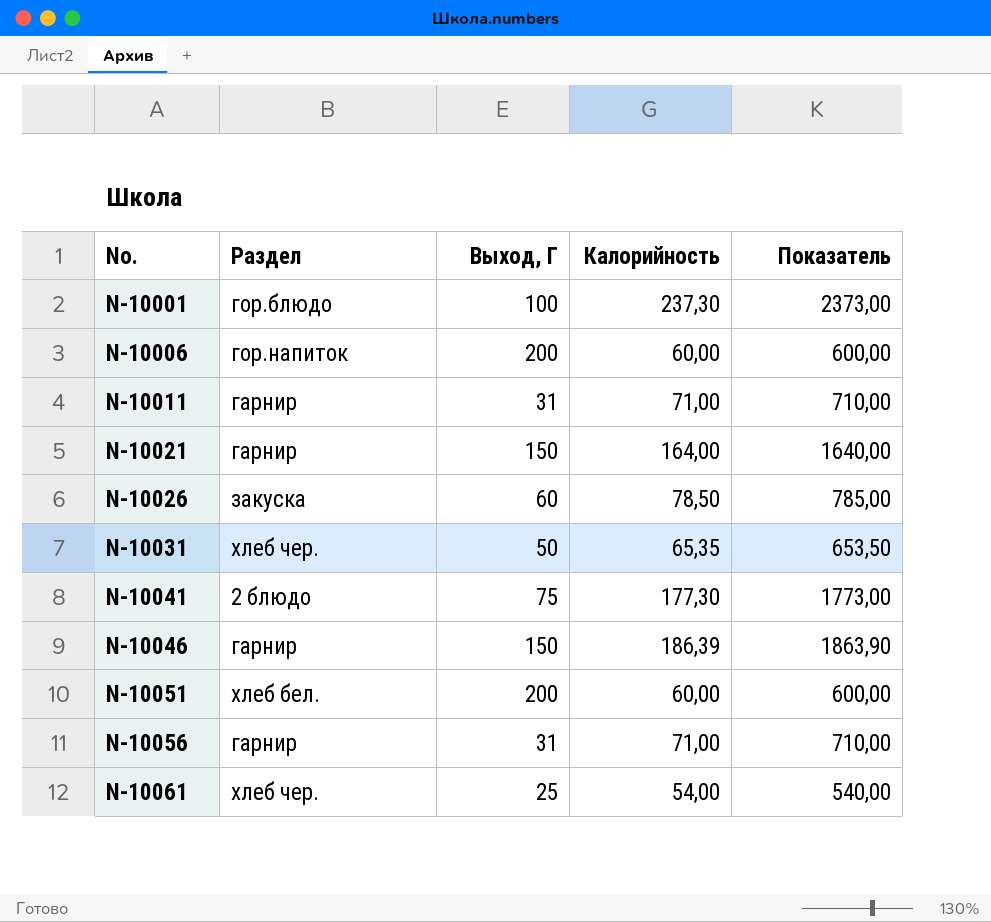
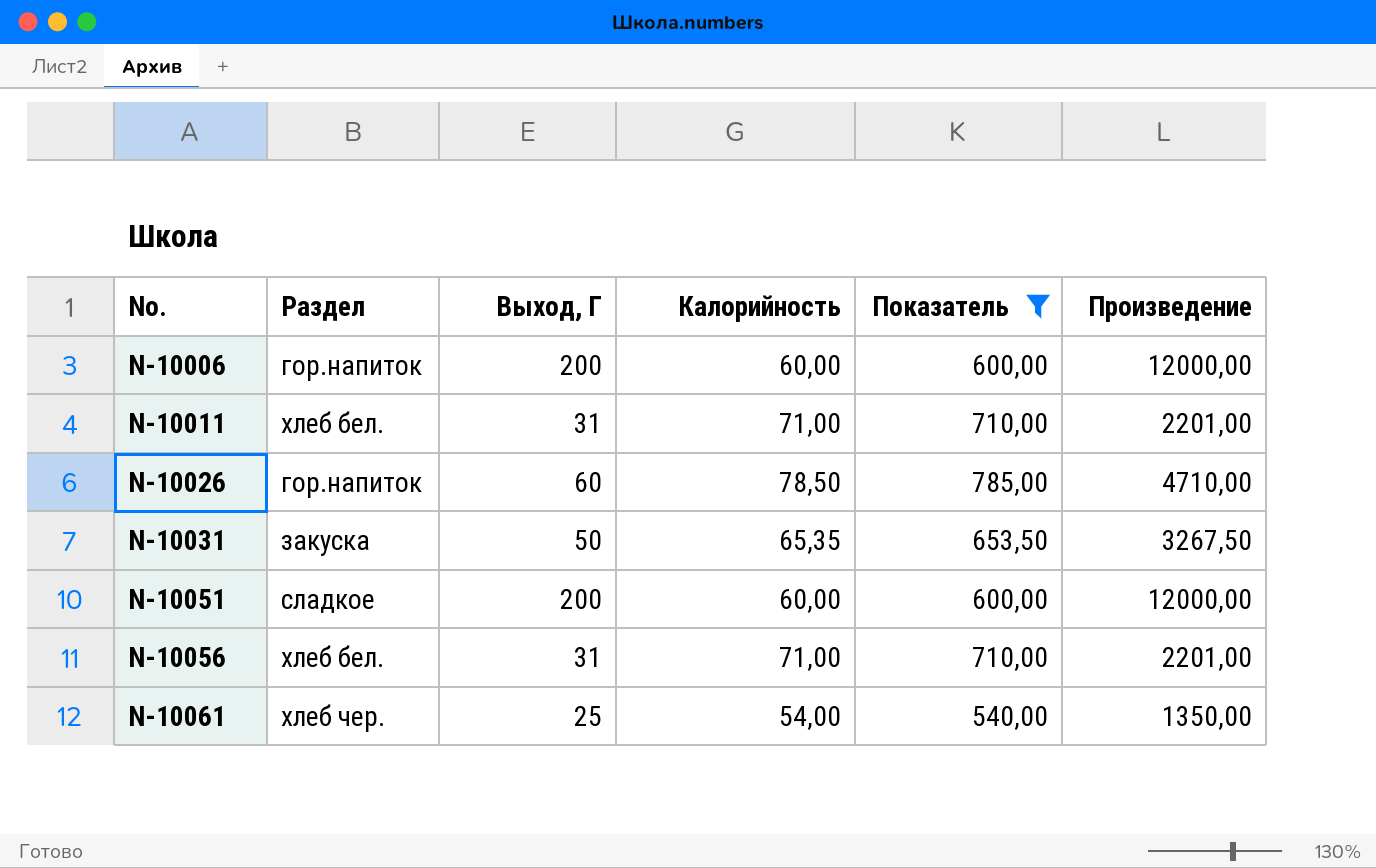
filter: none -> Показатель <= 785,00
column Произведение | formula: none -> [Выход, Г] * [Калорийность]
N-10011 | Раздел: гарнир -> хлеб бел.
N-10026 | Раздел: закуска -> гор.напиток
N-10031 | Раздел: хлеб чер. -> закуска
N-10051 | Раздел: хлеб бел. -> сладкое
N-10056 | Раздел: гарнир -> хлеб бел.

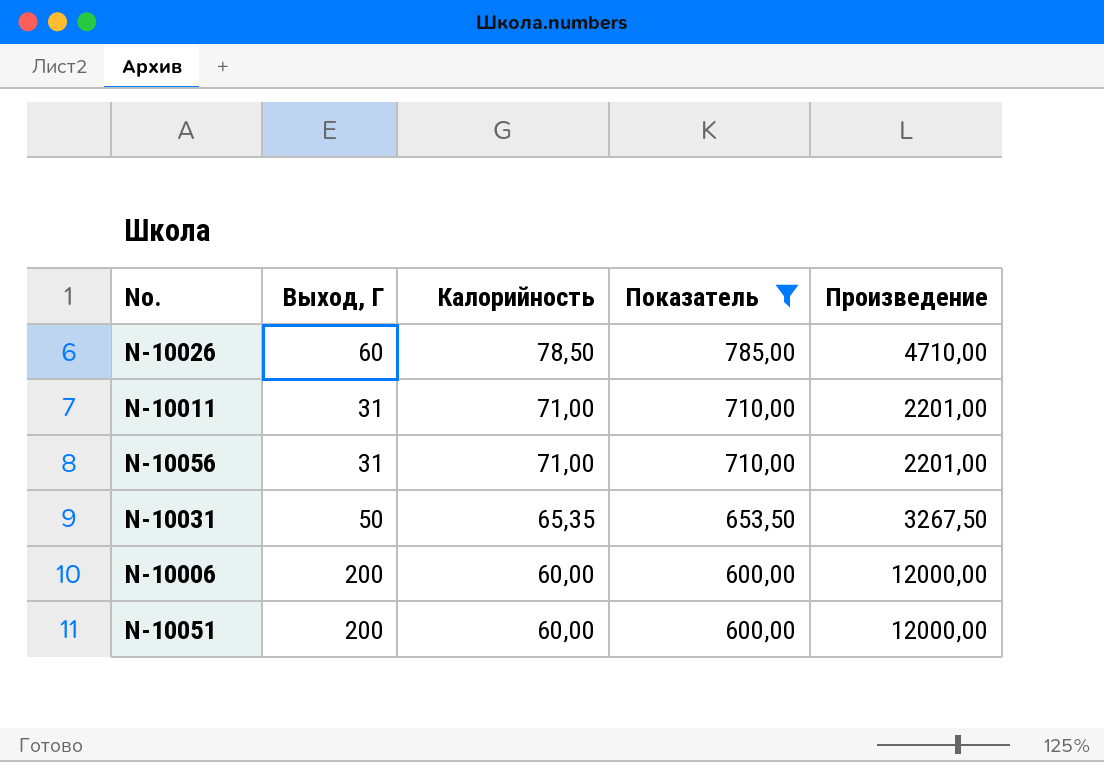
row order: No. ascending -> Калорийность descending
column Раздел | position: 2 -> none
row N-10061: хлеб чер. | 25 | 54,00 | 540,00 | 1350,00 -> none

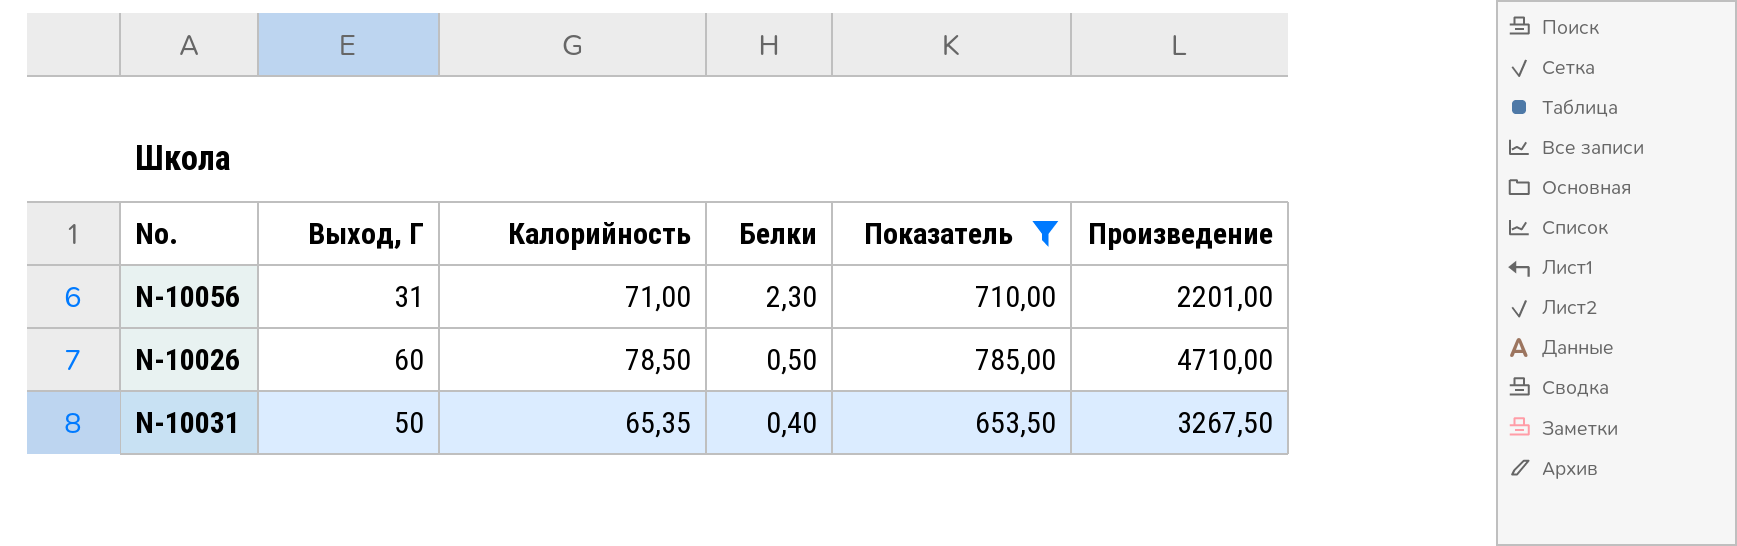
row order: Калорийность descending -> Белки descending
column Белки | position: none -> 4
row N-10011: 31 | 71,00 | 710,00 | 2201,00 -> none
row N-10006: 200 | 60,00 | 600,00 | 12000,00 -> none
row N-10051: 200 | 60,00 | 600,00 | 12000,00 -> none

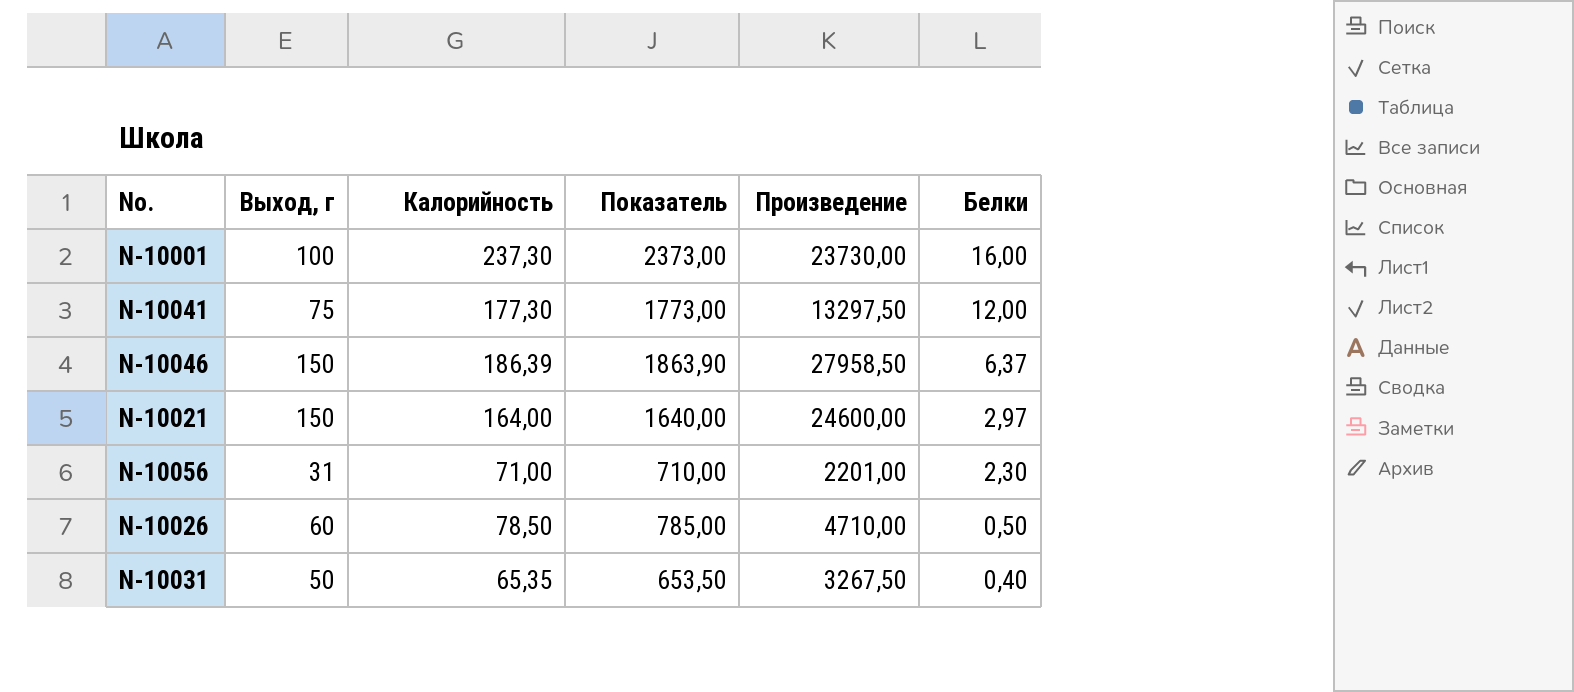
filter: Показатель <= 785,00 -> none
column name: Выход, Г -> Выход, г
column Белки | position: 4 -> 6

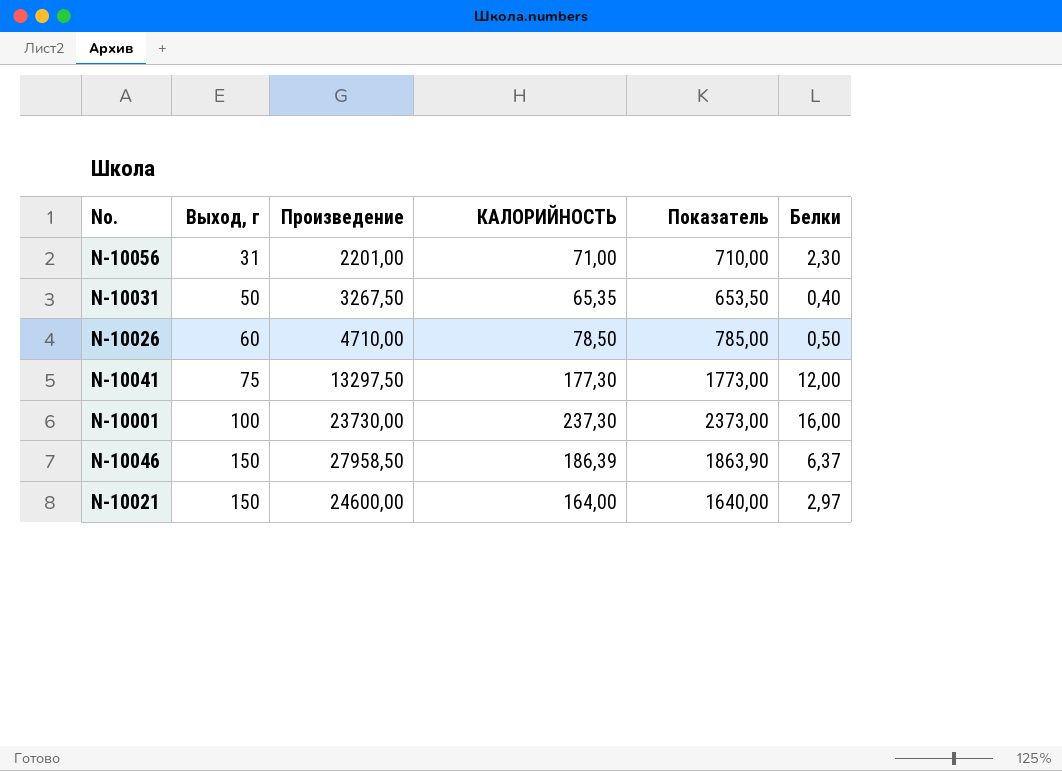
row order: Белки descending -> Выход, г ascending
column Произведение | position: 5 -> 3
column name: Калорийность -> КАЛОРИЙНОСТЬ

